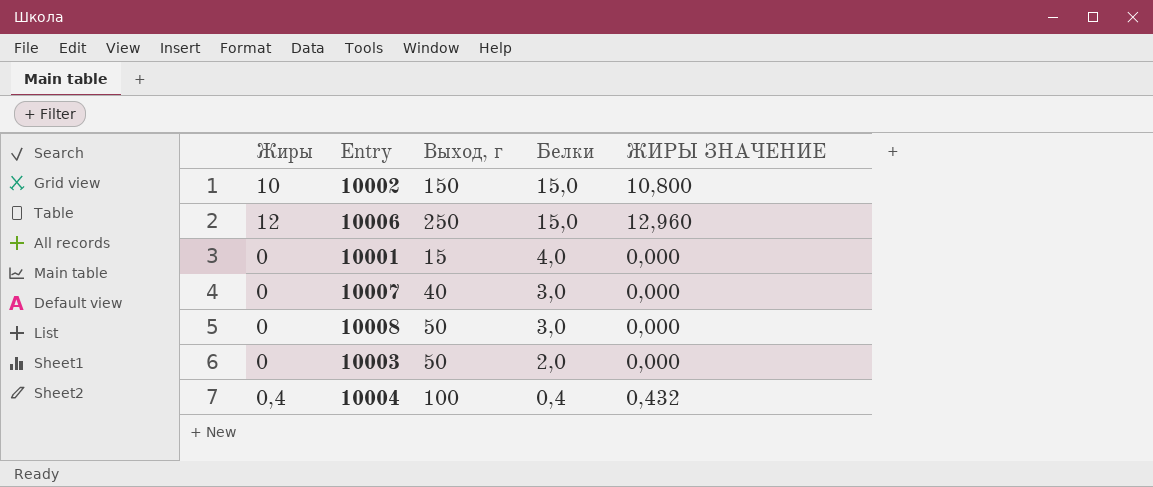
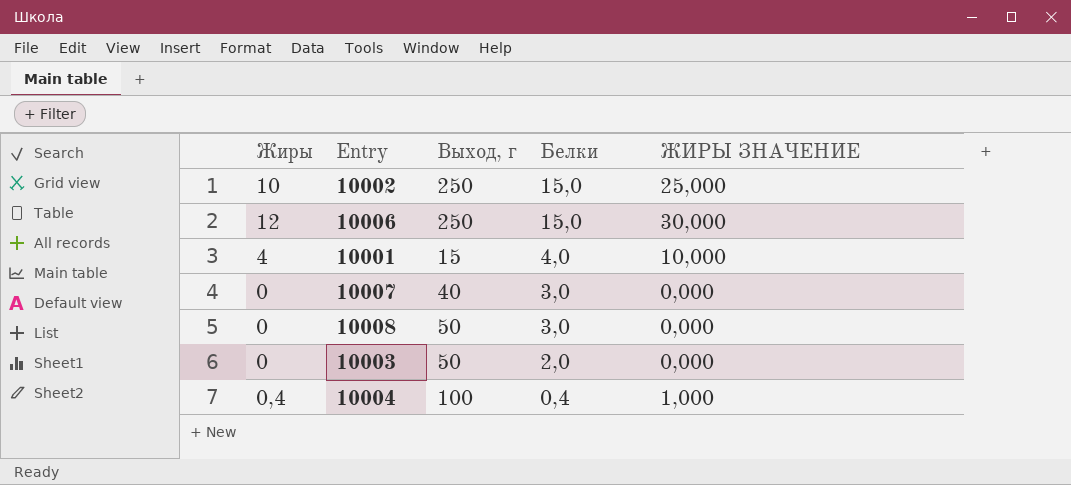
column ЖИРЫ ЗНАЧЕНИЕ | formula: [Жиры] * 1,08 -> [Жиры] * 2,5
10002 | Выход, г: 150 -> 250
10001 | Жиры: 0 -> 4

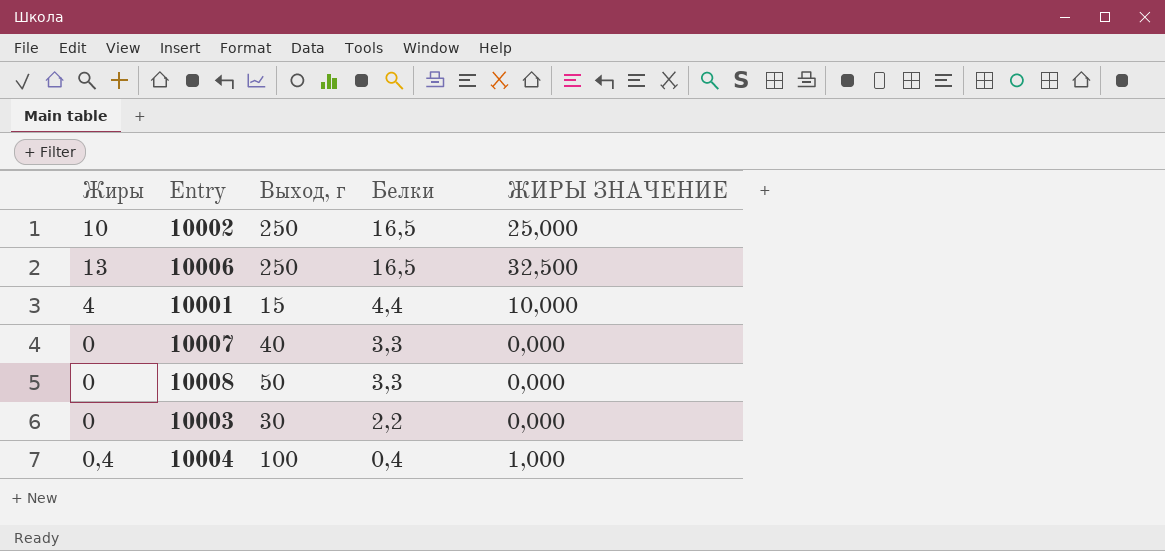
10002 | Белки: 15,0 -> 16,5
10006 | Жиры: 12 -> 13
10006 | Белки: 15,0 -> 16,5
10006 | ЖИРЫ ЗНАЧЕНИЕ: 30,000 -> 32,500
10001 | Белки: 4,0 -> 4,4
10007 | Белки: 3,0 -> 3,3
10008 | Белки: 3,0 -> 3,3
10003 | Выход, г: 50 -> 30
10003 | Белки: 2,0 -> 2,2

